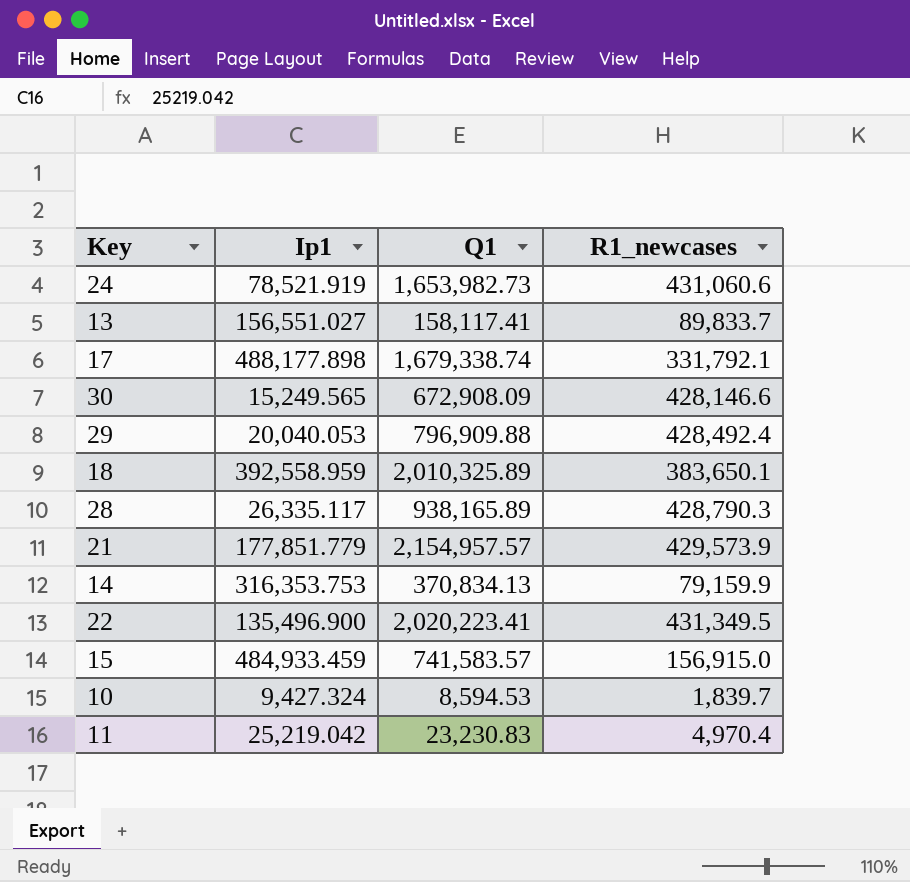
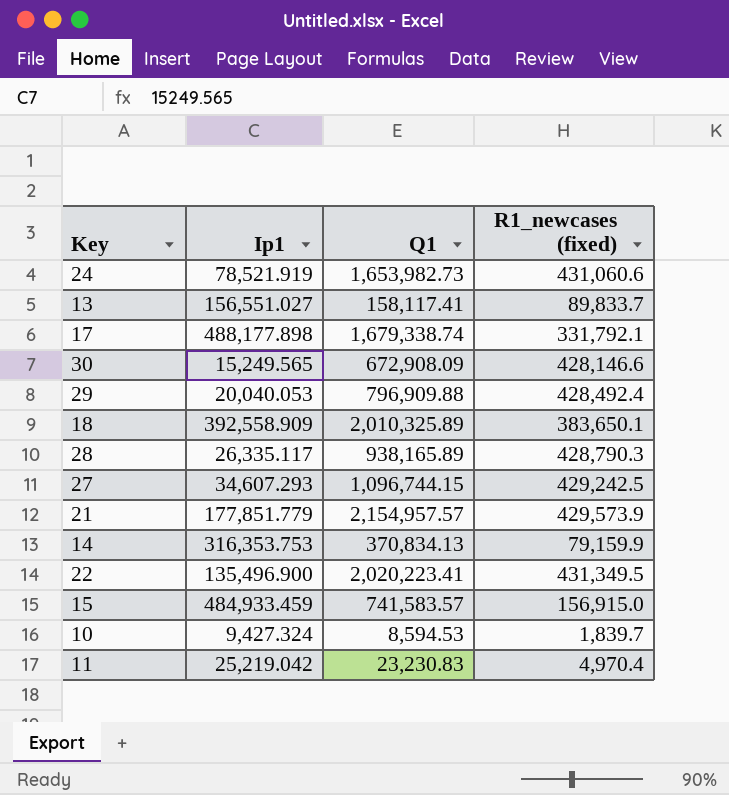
column name: R1_newcases -> R1_newcases (fixed)
18 | Ip1: 392,558.959 -> 392,558.909
row 27: none -> 34,607.293 | 1,096,744.15 | 429,242.5

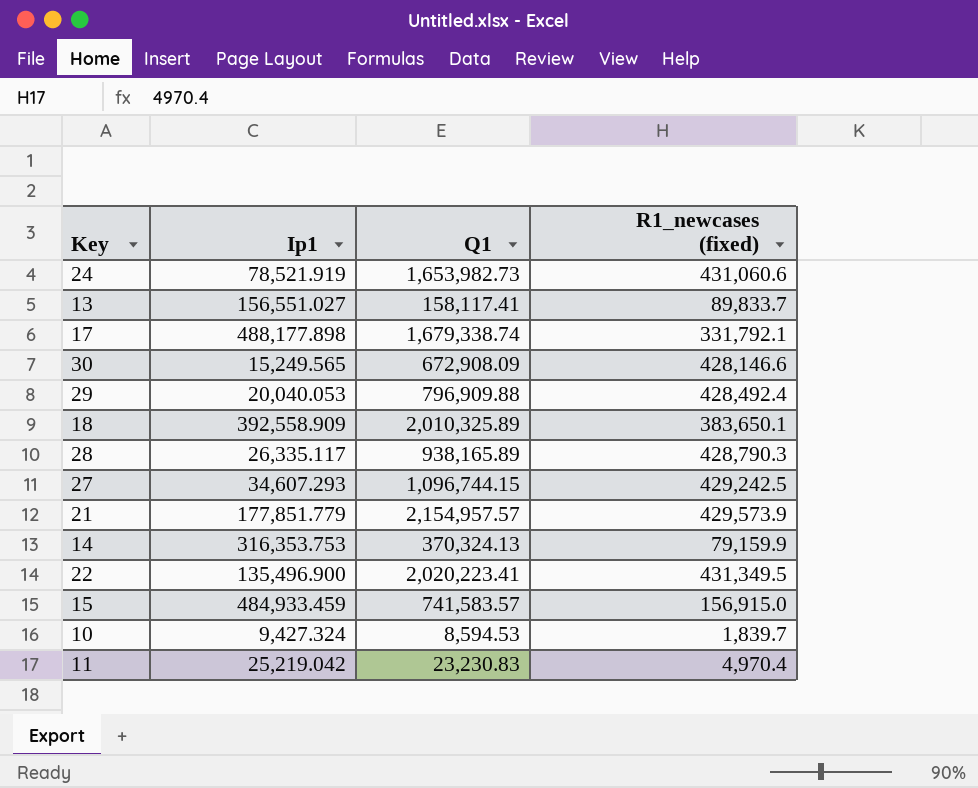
14 | Q1: 370,834.13 -> 370,324.13

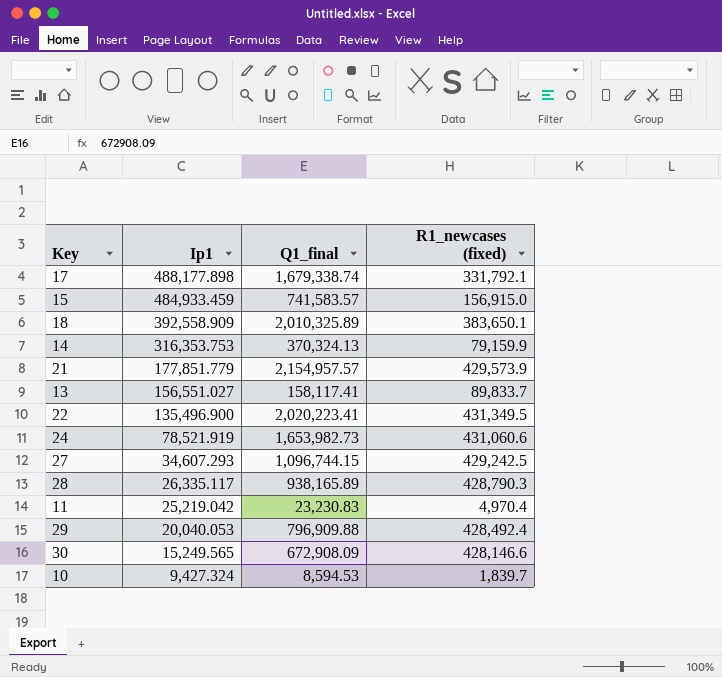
row order: none -> Ip1 descending
column name: Q1 -> Q1_final

